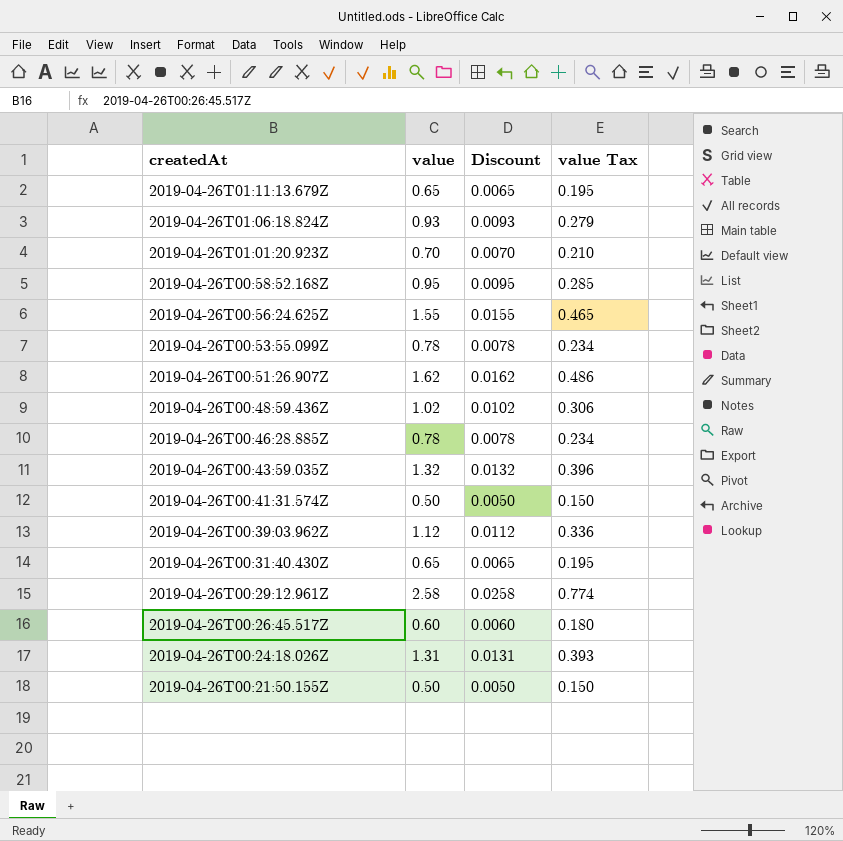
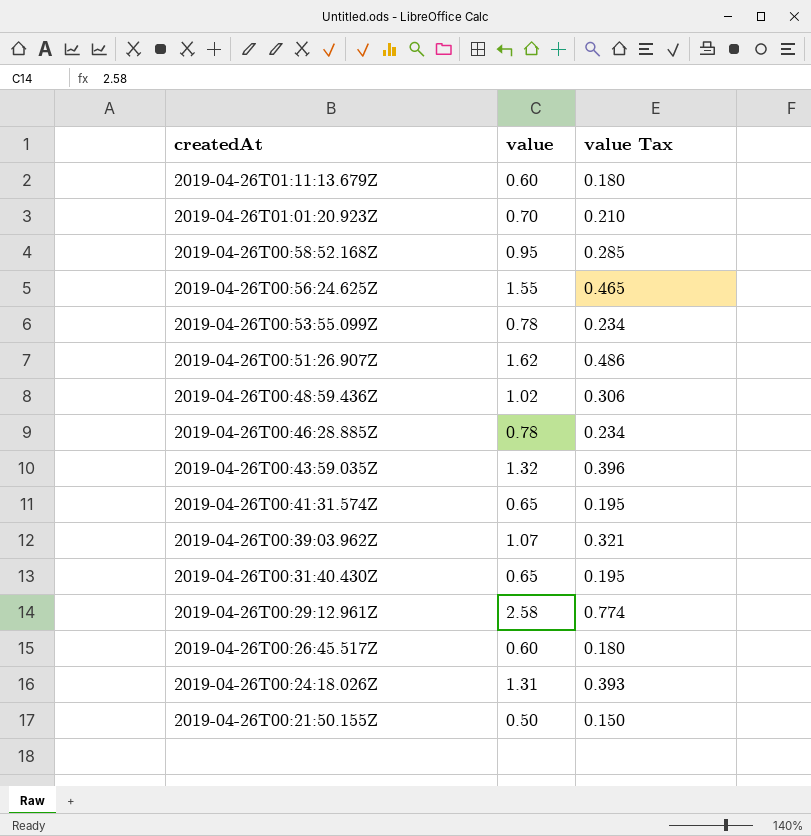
column Discount | formula: [value] * 0.01 -> none
row 2019-04-26T01:06:18.824Z: 0.93 | 0.0093 | 0.279 -> none
2019-04-26T01:11:13.679Z | value: 0.65 -> 0.60
2019-04-26T01:11:13.679Z | value Tax: 0.195 -> 0.180
2019-04-26T00:41:31.574Z | value: 0.50 -> 0.65
2019-04-26T00:41:31.574Z | value Tax: 0.150 -> 0.195
2019-04-26T00:39:03.962Z | value: 1.12 -> 1.07
2019-04-26T00:39:03.962Z | value Tax: 0.336 -> 0.321

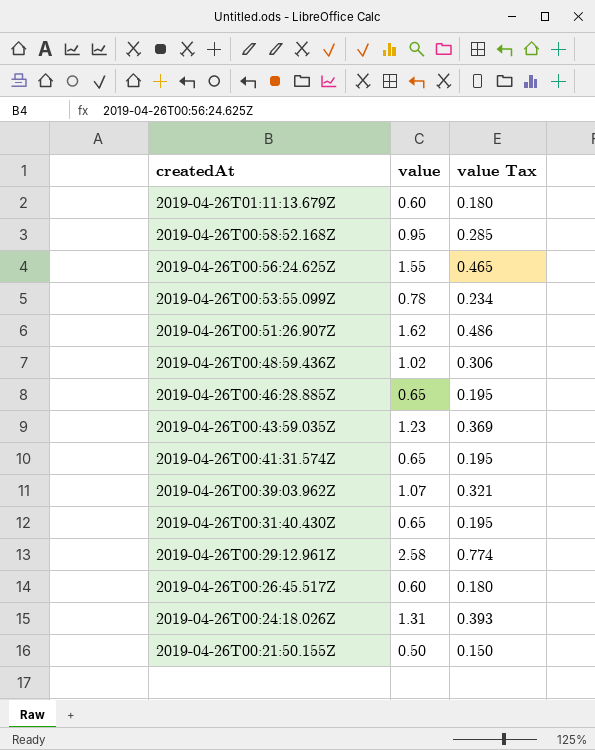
row 2019-04-26T01:01:20.923Z: 0.70 | 0.210 -> none
2019-04-26T00:46:28.885Z | value: 0.78 -> 0.65
2019-04-26T00:46:28.885Z | value Tax: 0.234 -> 0.195
2019-04-26T00:43:59.035Z | value: 1.32 -> 1.23
2019-04-26T00:43:59.035Z | value Tax: 0.396 -> 0.369

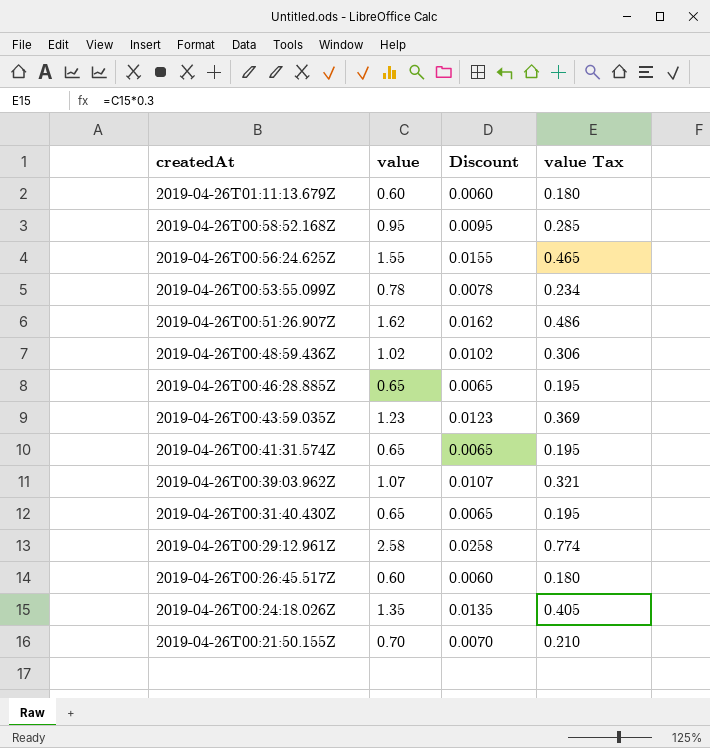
column Discount | formula: none -> [value] * 0.01
2019-04-26T00:24:18.026Z | value: 1.31 -> 1.35
2019-04-26T00:24:18.026Z | value Tax: 0.393 -> 0.405
2019-04-26T00:21:50.155Z | value: 0.50 -> 0.70
2019-04-26T00:21:50.155Z | value Tax: 0.150 -> 0.210

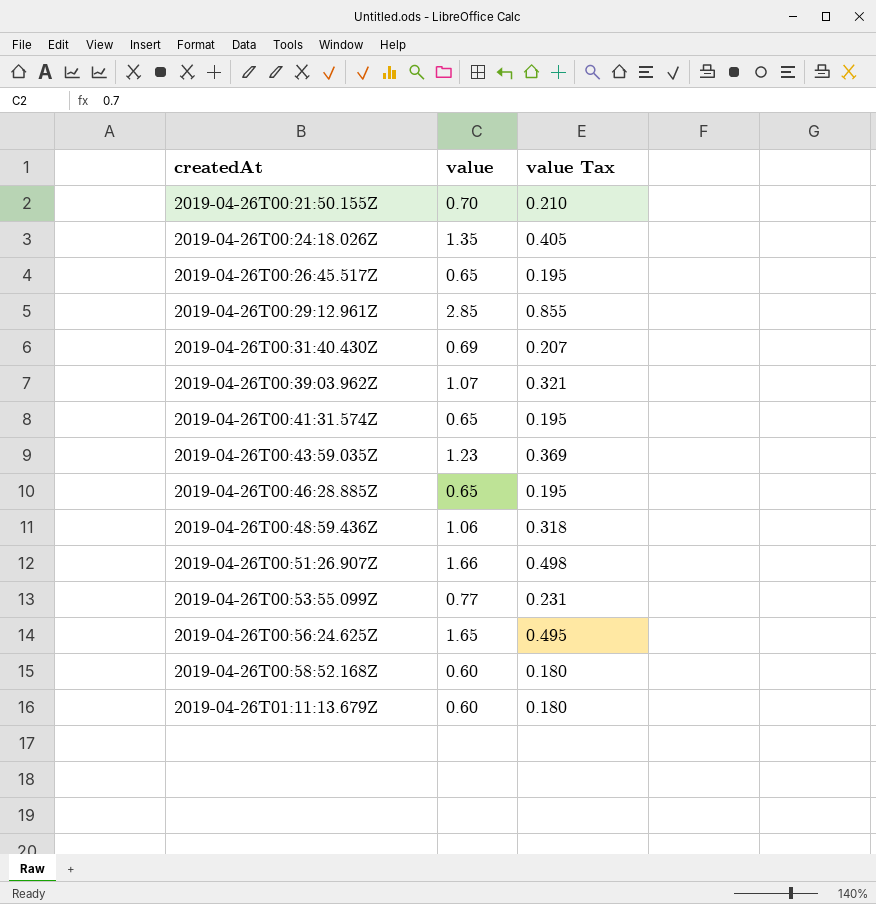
row order: createdAt descending -> createdAt ascending
column Discount | formula: [value] * 0.01 -> none
2019-04-26T00:26:45.517Z | value: 0.60 -> 0.65
2019-04-26T00:26:45.517Z | value Tax: 0.180 -> 0.195
2019-04-26T00:29:12.961Z | value: 2.58 -> 2.85
2019-04-26T00:29:12.961Z | value Tax: 0.774 -> 0.855
2019-04-26T00:31:40.430Z | value: 0.65 -> 0.69
2019-04-26T00:31:40.430Z | value Tax: 0.195 -> 0.207
2019-04-26T00:48:59.436Z | value: 1.02 -> 1.06
2019-04-26T00:48:59.436Z | value Tax: 0.306 -> 0.318
2019-04-26T00:51:26.907Z | value: 1.62 -> 1.66
2019-04-26T00:51:26.907Z | value Tax: 0.486 -> 0.498
2019-04-26T00:53:55.099Z | value: 0.78 -> 0.77
2019-04-26T00:53:55.099Z | value Tax: 0.234 -> 0.231
2019-04-26T00:56:24.625Z | value: 1.55 -> 1.65
2019-04-26T00:56:24.625Z | value Tax: 0.465 -> 0.495
2019-04-26T00:58:52.168Z | value: 0.95 -> 0.60
2019-04-26T00:58:52.168Z | value Tax: 0.285 -> 0.180

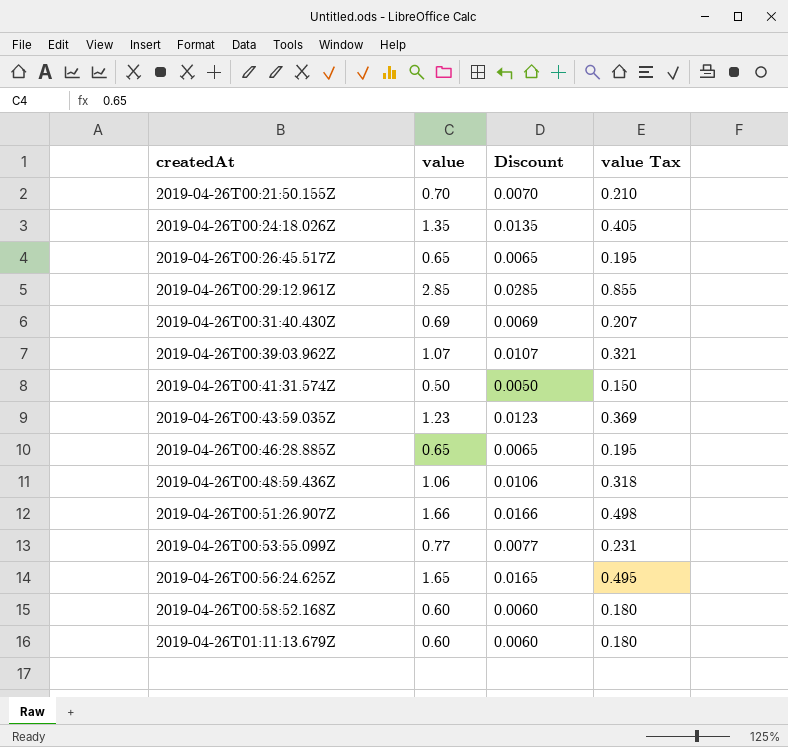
column Discount | formula: none -> [value] * 0.01
2019-04-26T00:41:31.574Z | value: 0.65 -> 0.50
2019-04-26T00:41:31.574Z | value Tax: 0.195 -> 0.150

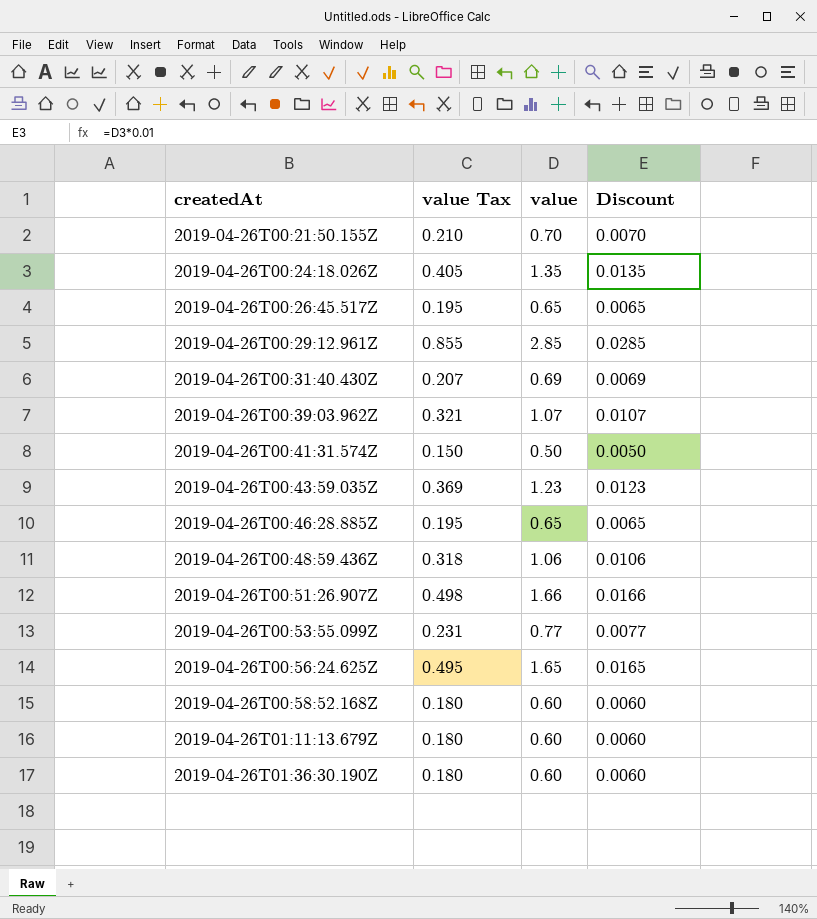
column value Tax | position: 4 -> 2
row 2019-04-26T01:36:30.190Z: none -> 0.180 | 0.60 | 0.0060

